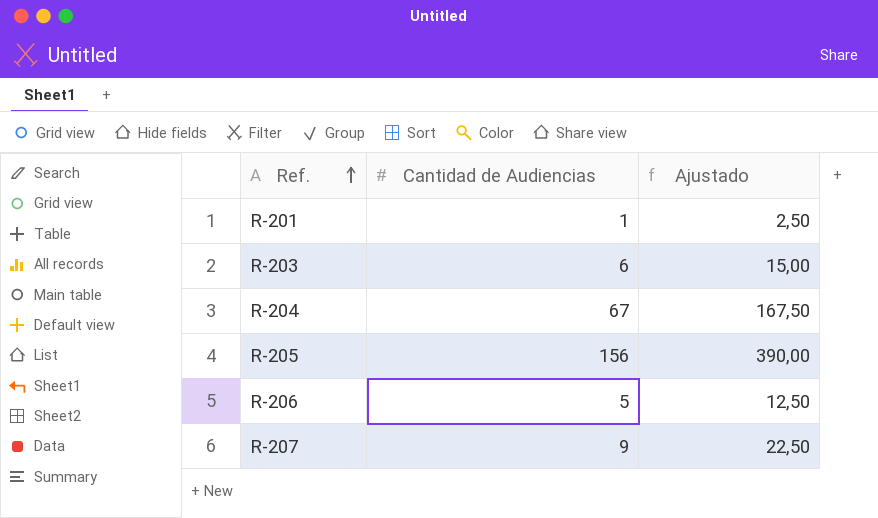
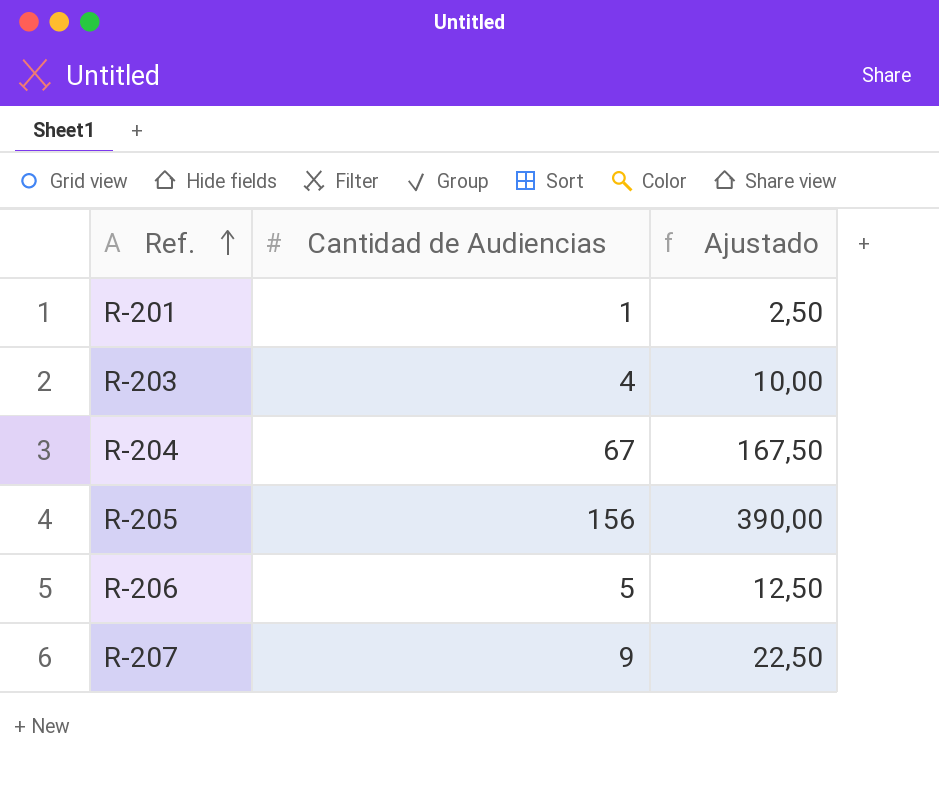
R-203 | Cantidad de Audiencias: 6 -> 4
R-203 | Ajustado: 15,00 -> 10,00

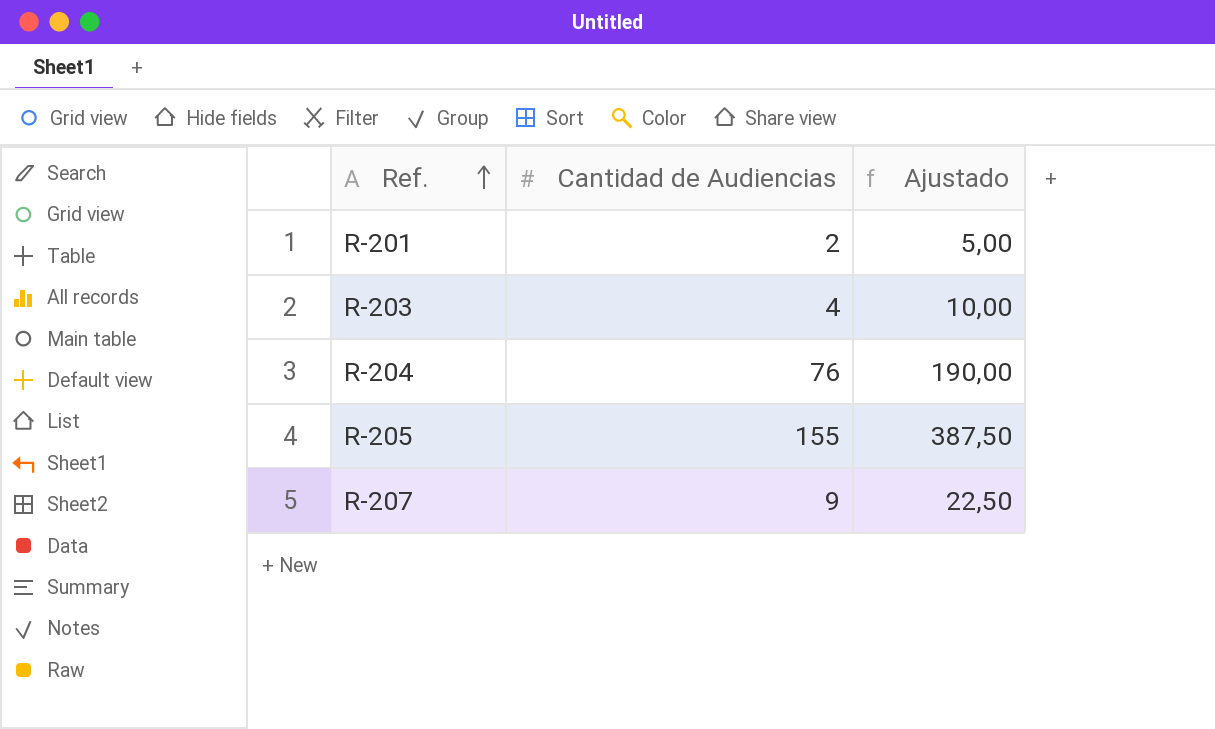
row R-206: 5 | 12,50 -> none
R-201 | Cantidad de Audiencias: 1 -> 2
R-201 | Ajustado: 2,50 -> 5,00
R-204 | Cantidad de Audiencias: 67 -> 76
R-204 | Ajustado: 167,50 -> 190,00
R-205 | Cantidad de Audiencias: 156 -> 155
R-205 | Ajustado: 390,00 -> 387,50

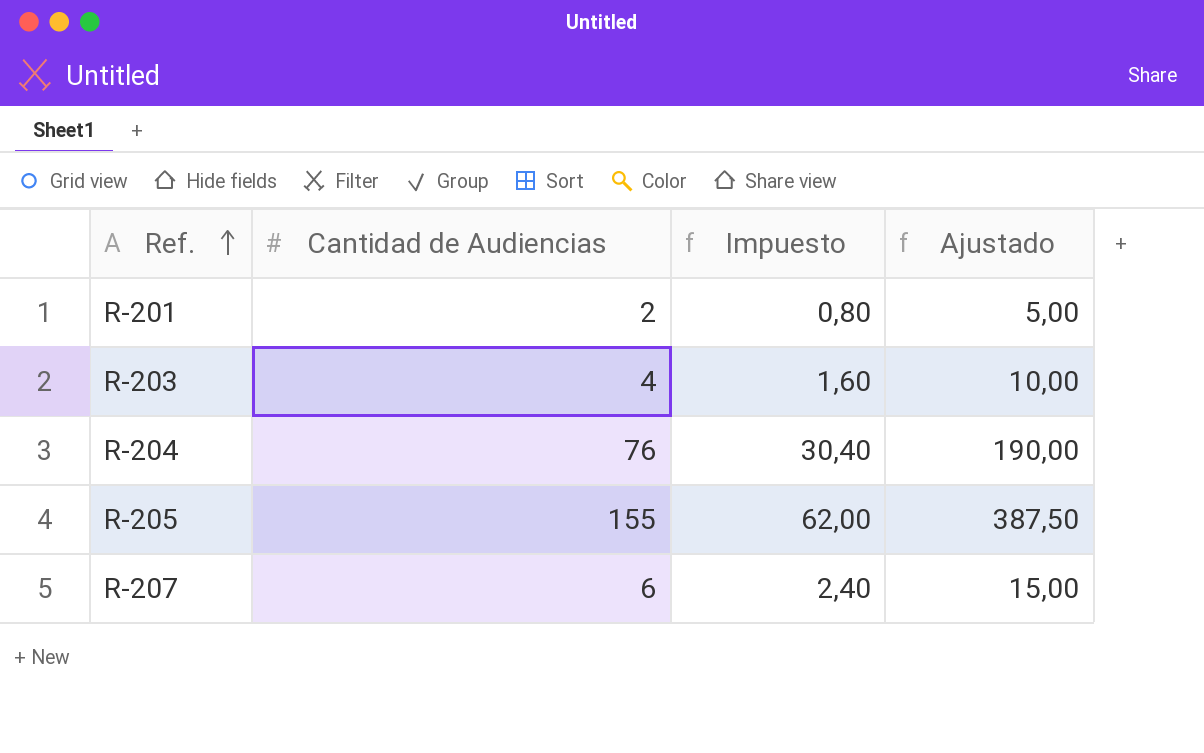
column Impuesto | formula: none -> [Cantidad de Audiencias] * 0,4
R-207 | Cantidad de Audiencias: 9 -> 6
R-207 | Ajustado: 22,50 -> 15,00

